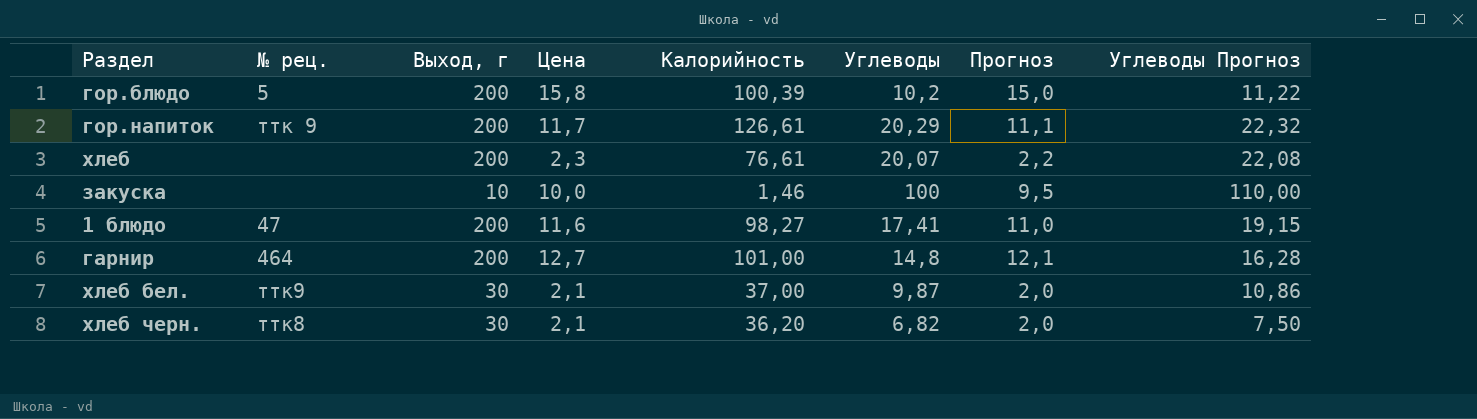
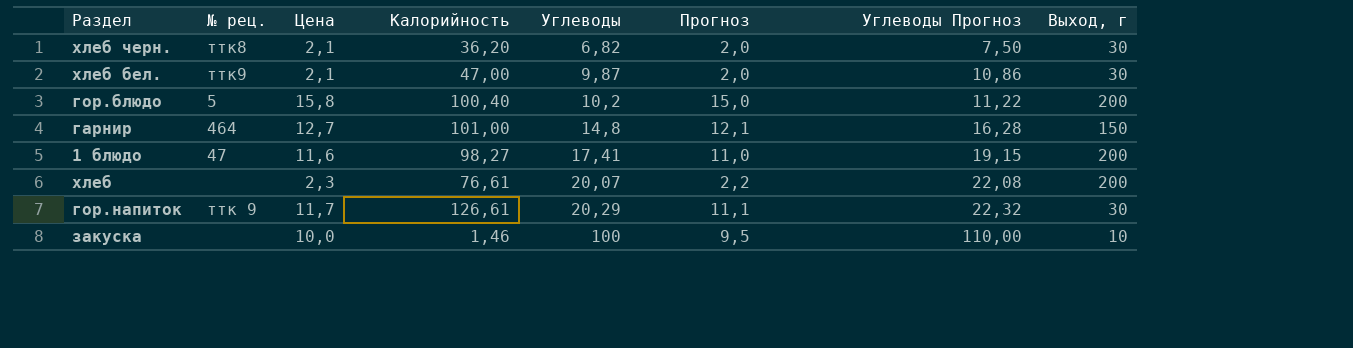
row order: none -> Углеводы ascending
column Выход, г | position: 3 -> 8
хлеб бел. | Калорийность: 37,00 -> 47,00
гор.блюдо | Калорийность: 100,39 -> 100,40
гарнир | Выход, г: 200 -> 150
гор.напиток | Выход, г: 200 -> 30

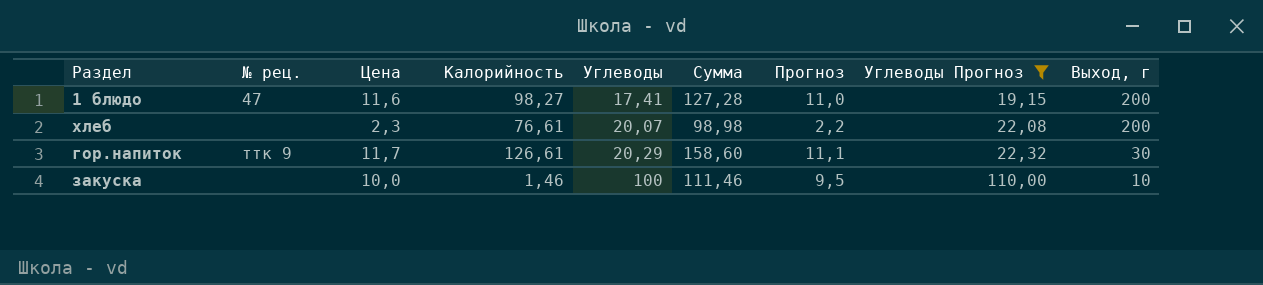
filter: none -> Углеводы Прогноз >= 19,15
column Сумма | formula: none -> [Цена] + [Калорийность] + [Углеводы]

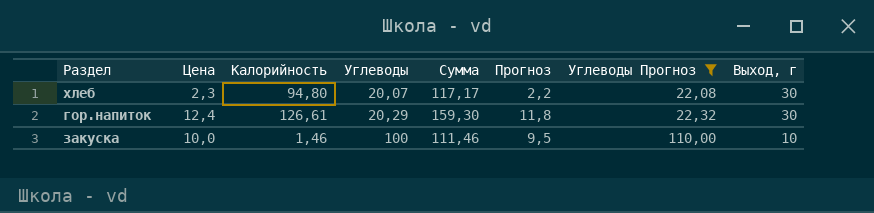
column № рец. | position: 2 -> none
row 1 блюдо: 47 | 11,6 | 98,27 | 17,41 | 127,28 | 11,0 | 19,15 | 200 -> none
хлеб | Калорийность: 76,61 -> 94,80
хлеб | Сумма: 98,98 -> 117,17
хлеб | Выход, г: 200 -> 30
гор.напиток | Цена: 11,7 -> 12,4
гор.напиток | Сумма: 158,60 -> 159,30
гор.напиток | Прогноз: 11,1 -> 11,8

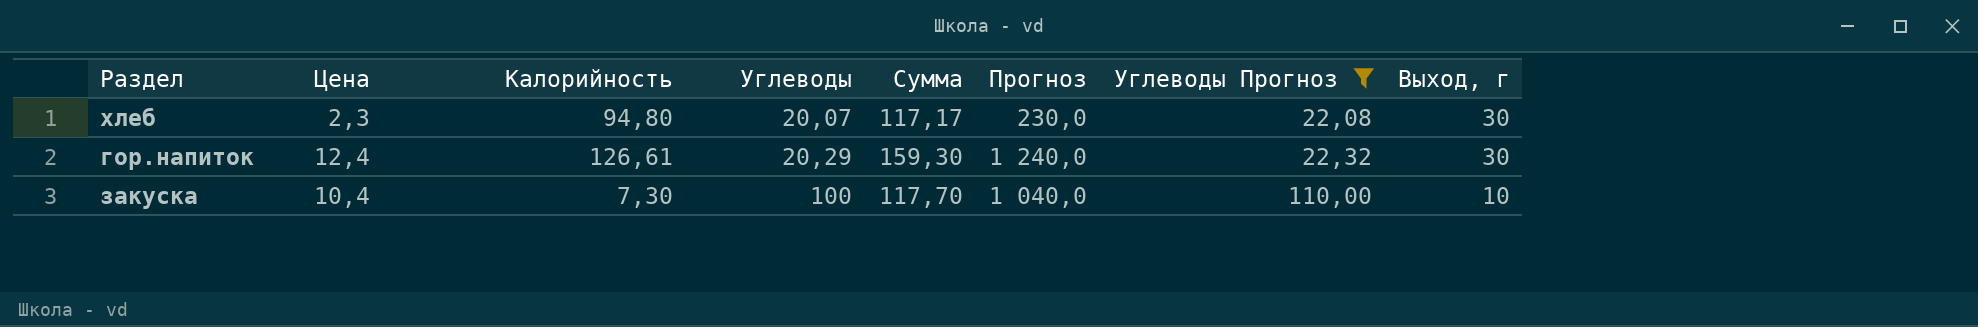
column Прогноз | formula: [Цена] * 0,95 -> [Цена] * 100
закуска | Цена: 10,0 -> 10,4
закуска | Калорийность: 1,46 -> 7,30
закуска | Сумма: 111,46 -> 117,70

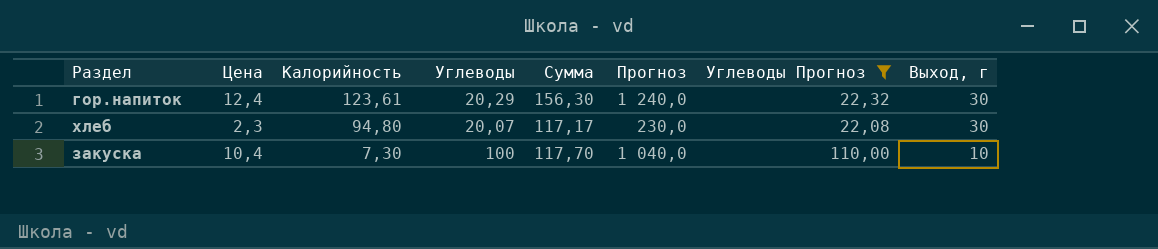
row order: Углеводы ascending -> Калорийность descending
гор.напиток | Калорийность: 126,61 -> 123,61
гор.напиток | Сумма: 159,30 -> 156,30

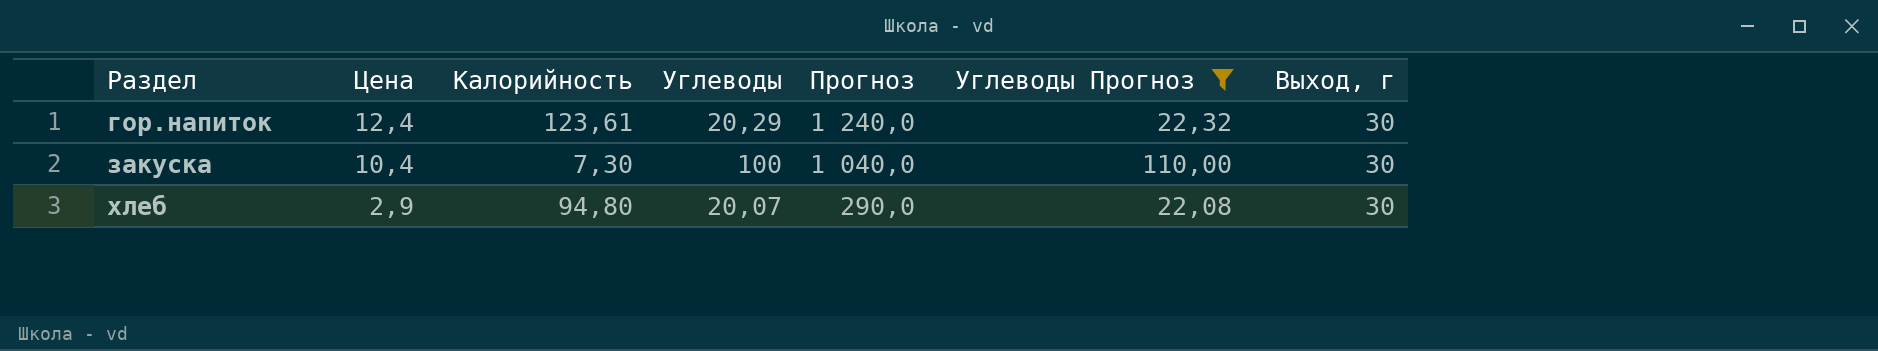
row order: Калорийность descending -> Раздел ascending
column Сумма | formula: [Цена] + [Калорийность] + [Углеводы] -> none
закуска | Выход, г: 10 -> 30
хлеб | Цена: 2,3 -> 2,9
хлеб | Прогноз: 230,0 -> 290,0

